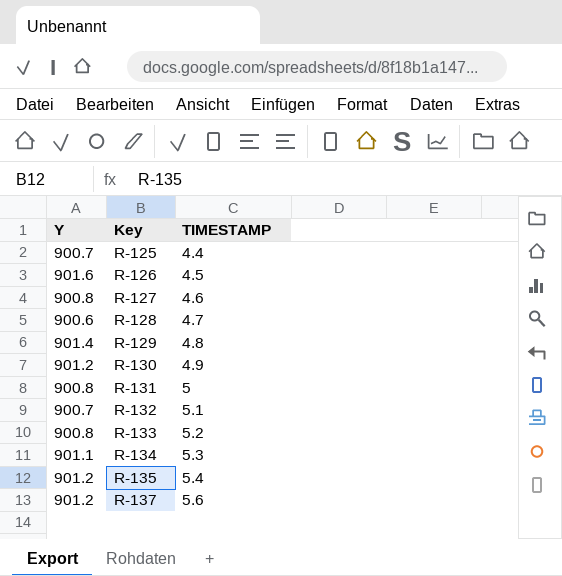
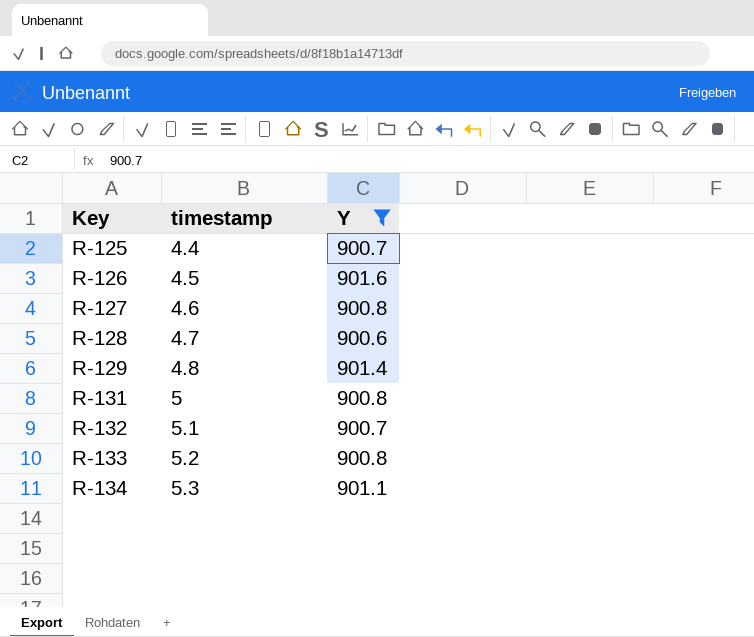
filter: none -> Y != 901.2
column name: TIMESTAMP -> timestamp
column Y | position: 1 -> 3

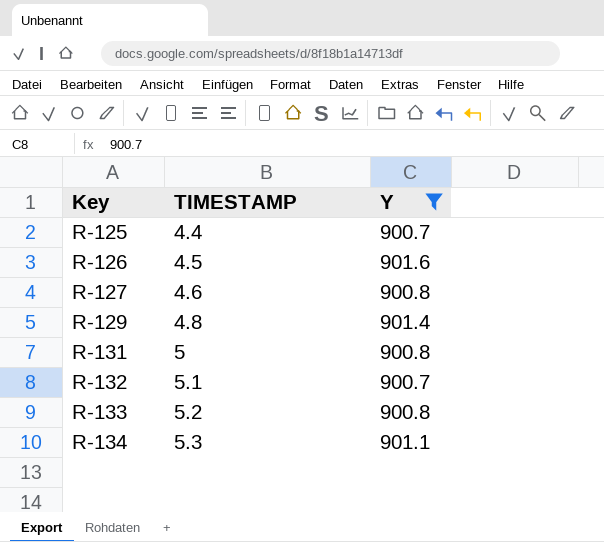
column name: timestamp -> TIMESTAMP
row R-128: 4.7 | 900.6 -> none

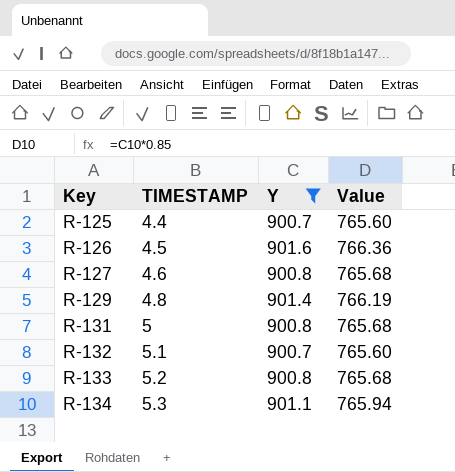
column Value | formula: none -> [Y] * 0.85

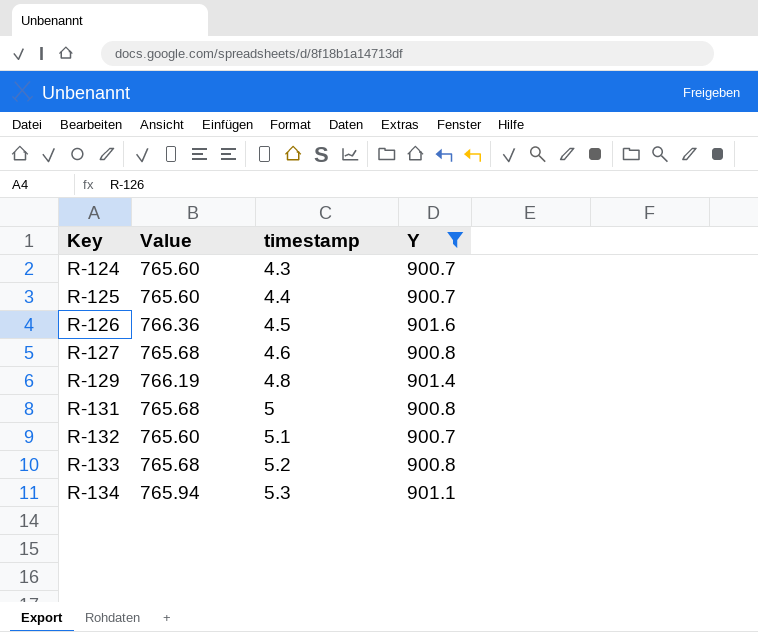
column Value | position: 4 -> 2
column name: TIMESTAMP -> timestamp
row R-124: none -> 765.60 | 4.3 | 900.7

